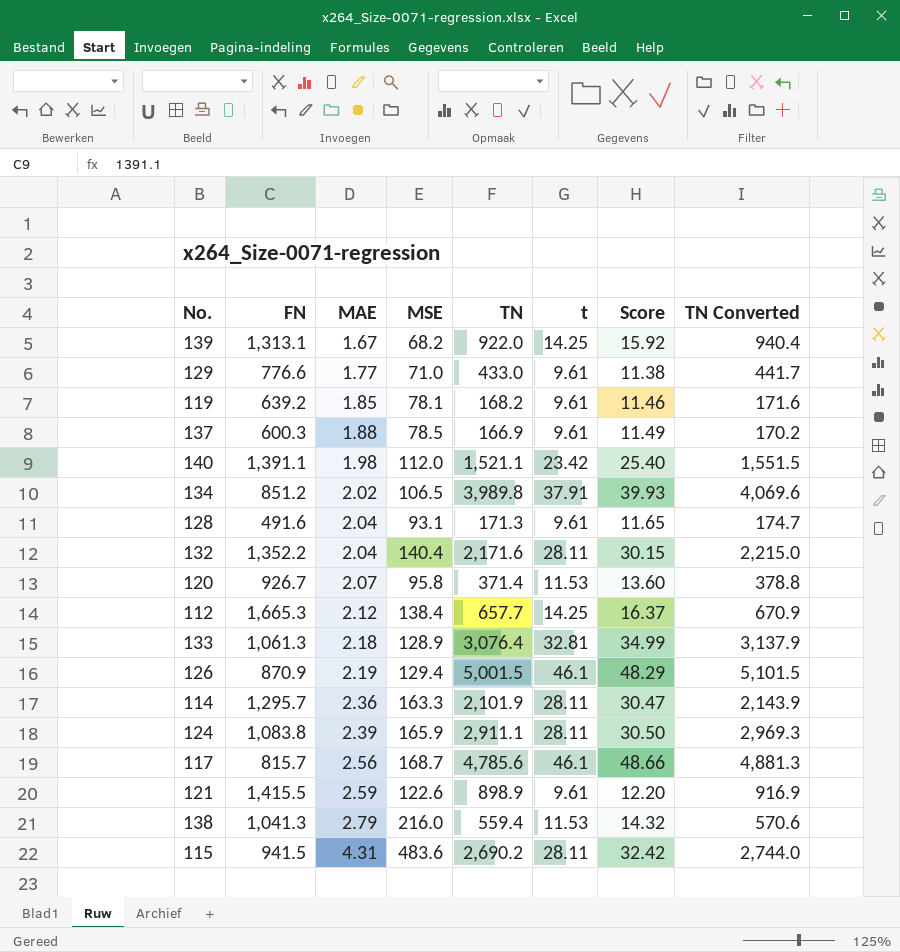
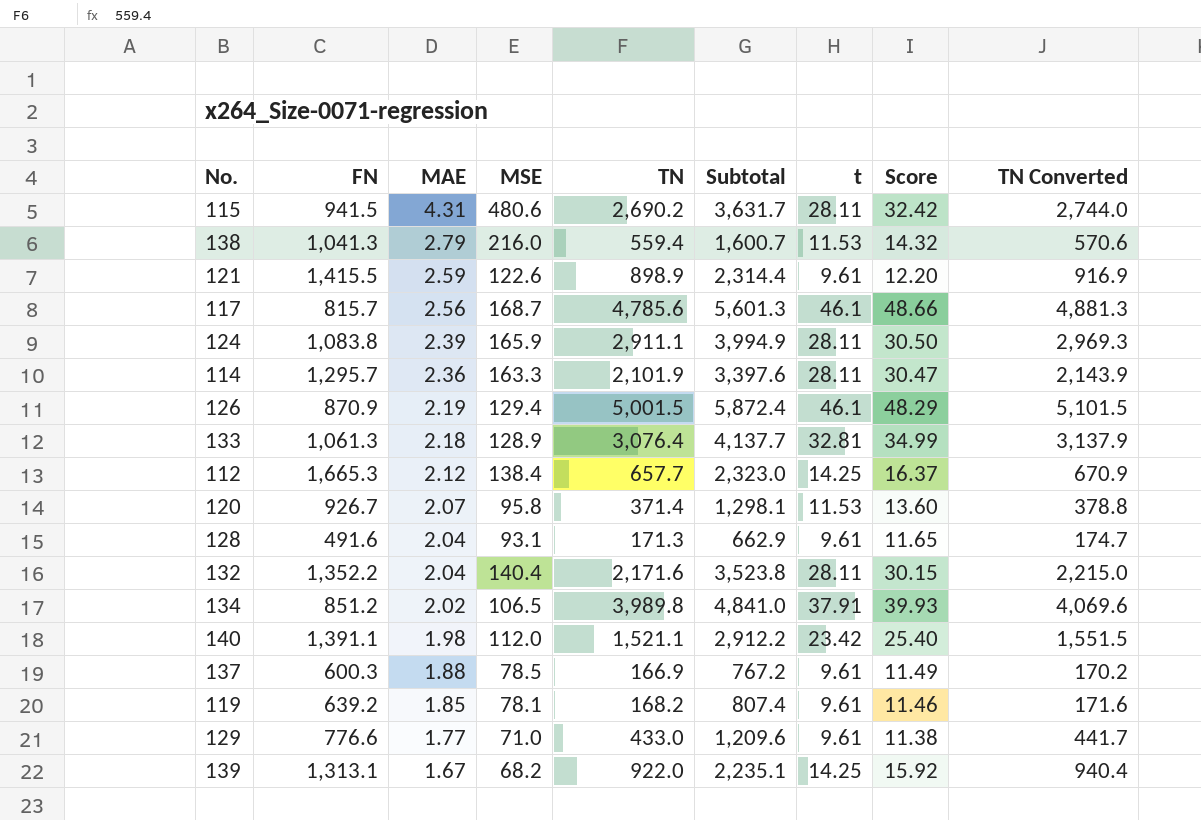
row order: MAE ascending -> MAE descending
column Subtotal | formula: none -> [FN] + [TN]
115 | MSE: 483.6 -> 480.6

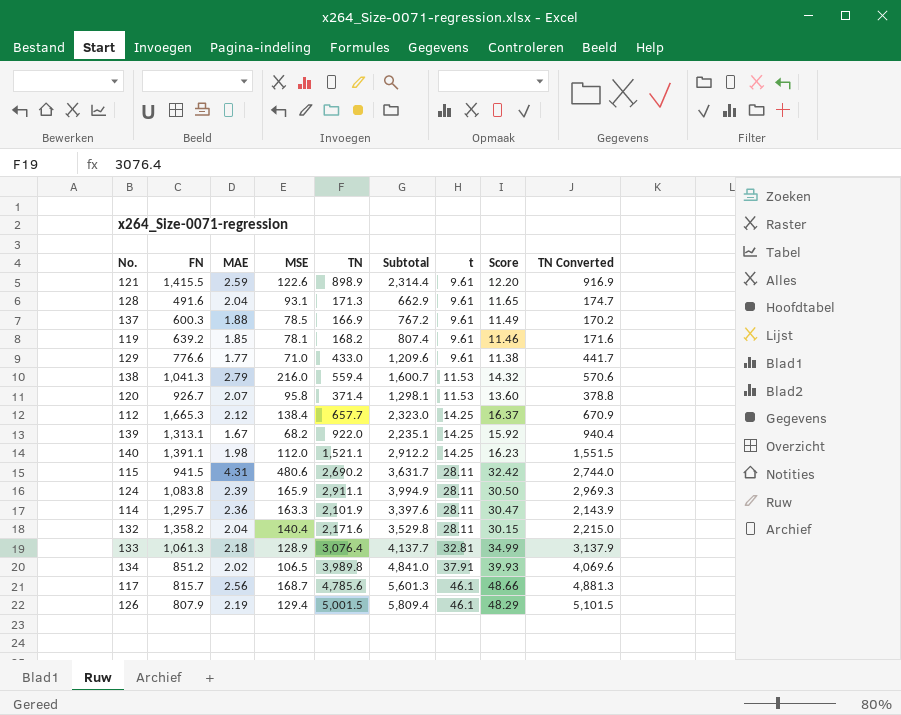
row order: MAE descending -> t ascending
140 | t: 23.42 -> 14.25
140 | Score: 25.40 -> 16.23
132 | FN: 1,352.2 -> 1,358.2
132 | Subtotal: 3,523.8 -> 3,529.8
126 | FN: 870.9 -> 807.9
126 | Subtotal: 5,872.4 -> 5,809.4

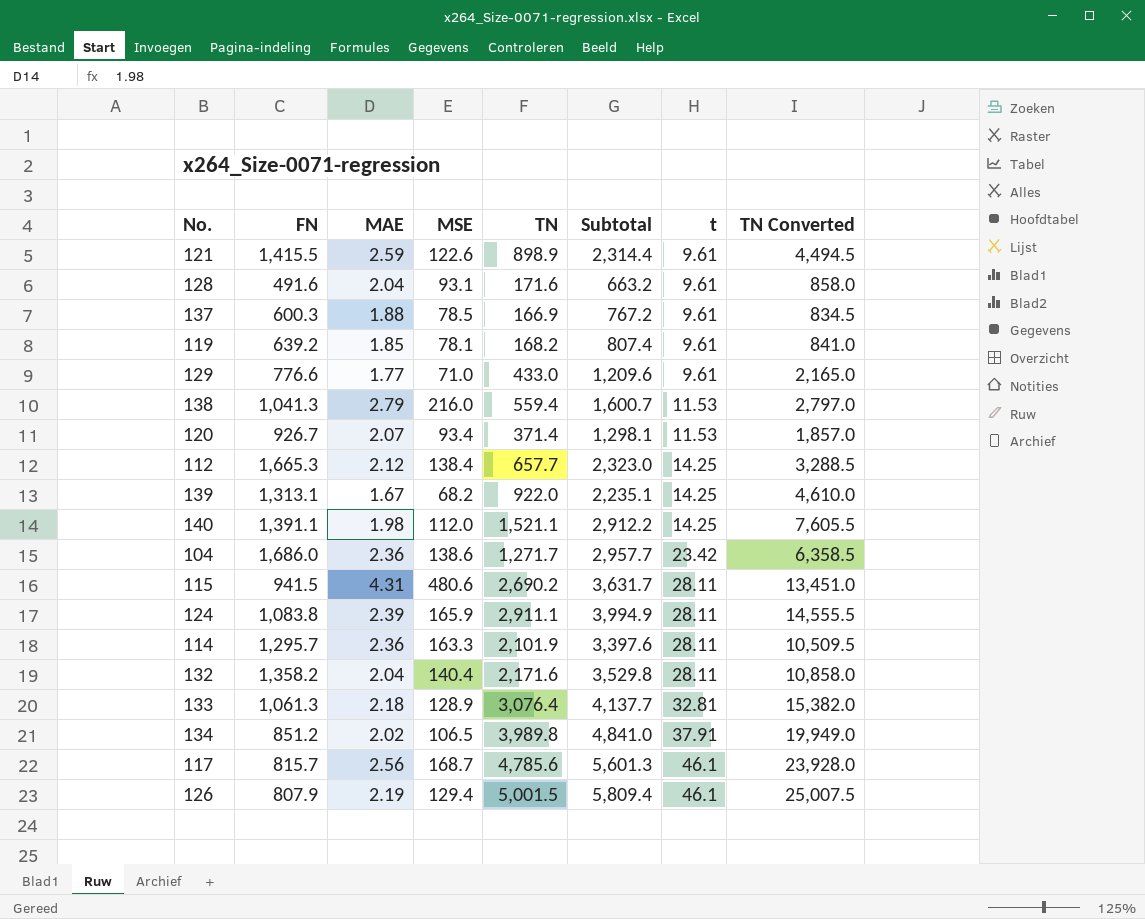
column Score | formula: [MAE] + [t] -> none
column TN Converted | formula: [TN] * 1.02 -> [TN] * 5
128 | TN: 171.3 -> 171.6
128 | Subtotal: 662.9 -> 663.2
120 | MSE: 95.8 -> 93.4
row 104: none -> 1,686.0 | 2.36 | 138.6 | 1,271.7 | 2,957.7 | 23.42 | 6,358.5

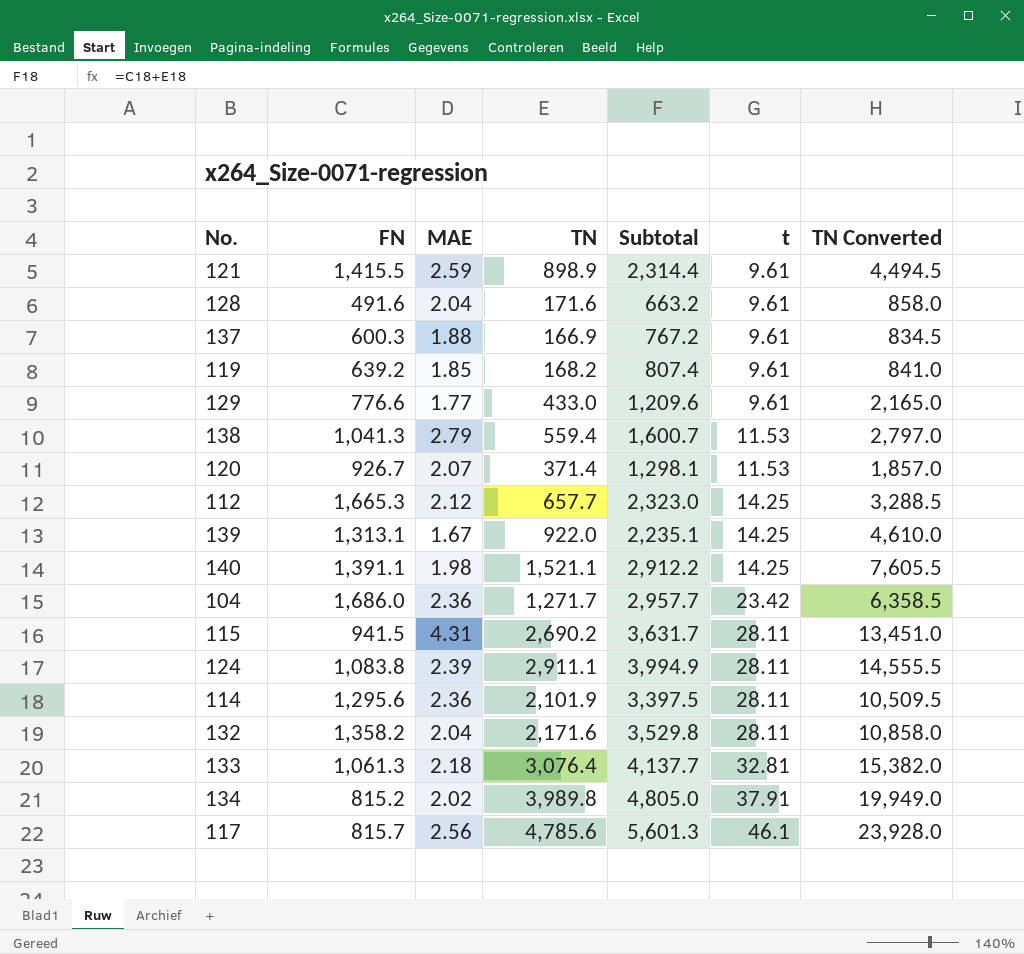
column MSE | position: 4 -> none
row 126: 807.9 | 2.19 | 129.4 | 5,001.5 | 5,809.4 | 46.1 | 25,007.5 -> none
114 | FN: 1,295.7 -> 1,295.6
114 | Subtotal: 3,397.6 -> 3,397.5
134 | FN: 851.2 -> 815.2
134 | Subtotal: 4,841.0 -> 4,805.0

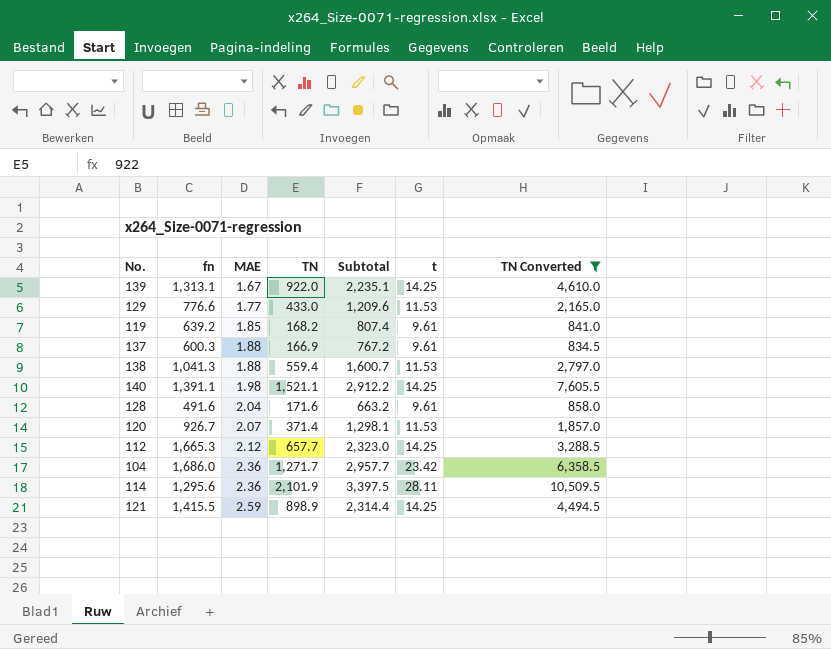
filter: none -> TN Converted <= 10,509.5
row order: t ascending -> MAE ascending
column name: FN -> fn
129 | t: 9.61 -> 11.53
138 | MAE: 2.79 -> 1.88
121 | t: 9.61 -> 14.25

